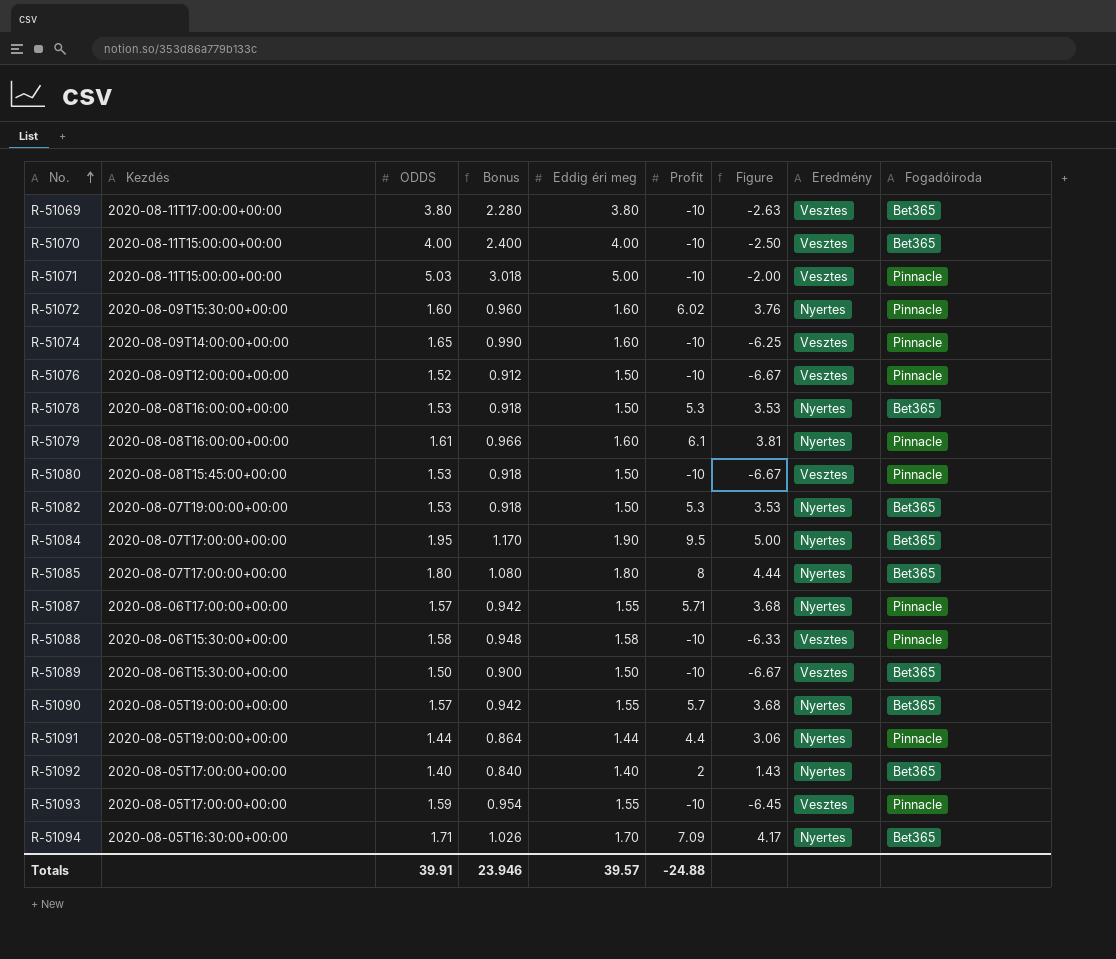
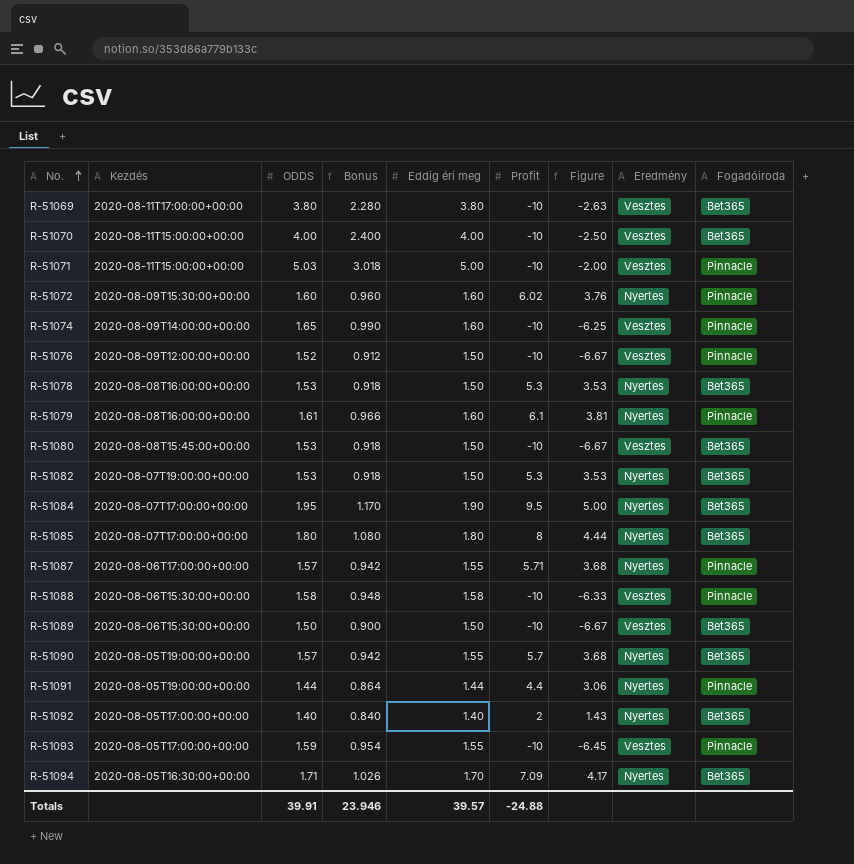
R-51080 | Fogadóiroda: Pinnacle -> Bet365

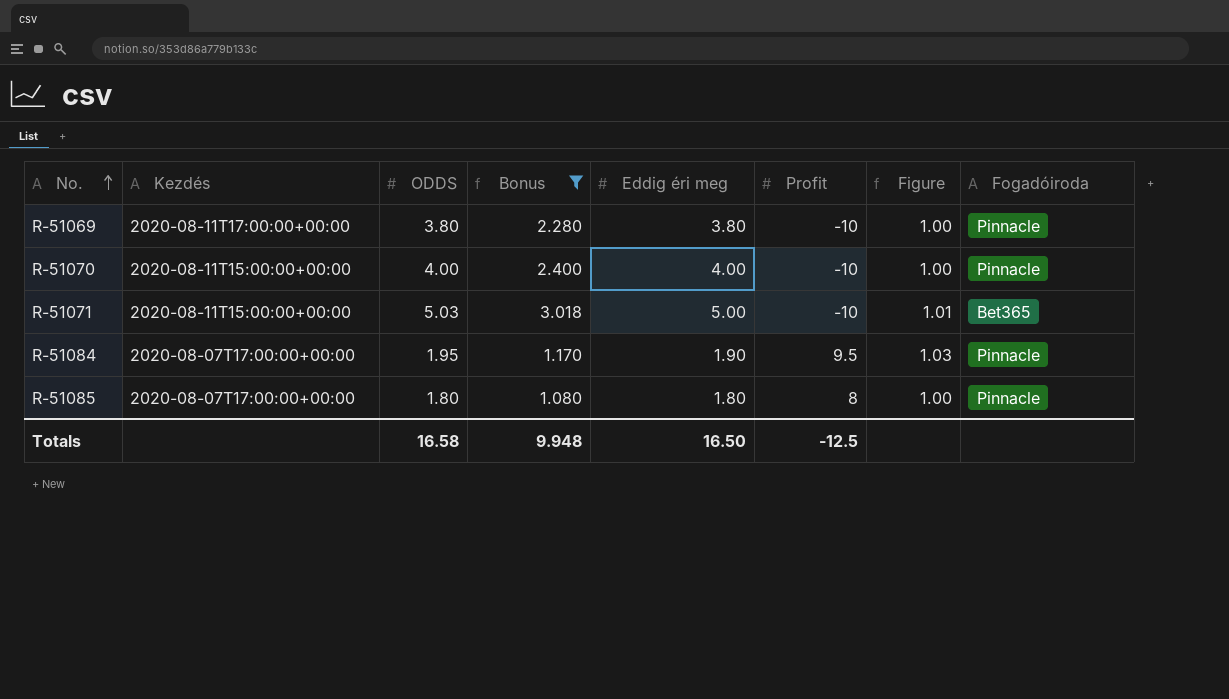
filter: none -> Bonus >= 1.080
column Eredmény | position: 8 -> none
column Figure | formula: [Profit] / [Eddig éri meg] -> [ODDS] / [Eddig éri meg]
R-51069 | Fogadóiroda: Bet365 -> Pinnacle
R-51070 | Fogadóiroda: Bet365 -> Pinnacle
R-51071 | Fogadóiroda: Pinnacle -> Bet365
R-51084 | Fogadóiroda: Bet365 -> Pinnacle
R-51085 | Fogadóiroda: Bet365 -> Pinnacle
Totals | ODDS: 39.91 -> 16.58
Totals | Bonus: 23.946 -> 9.948
Totals | Eddig éri meg: 39.57 -> 16.50
Totals | Profit: -24.88 -> -12.5

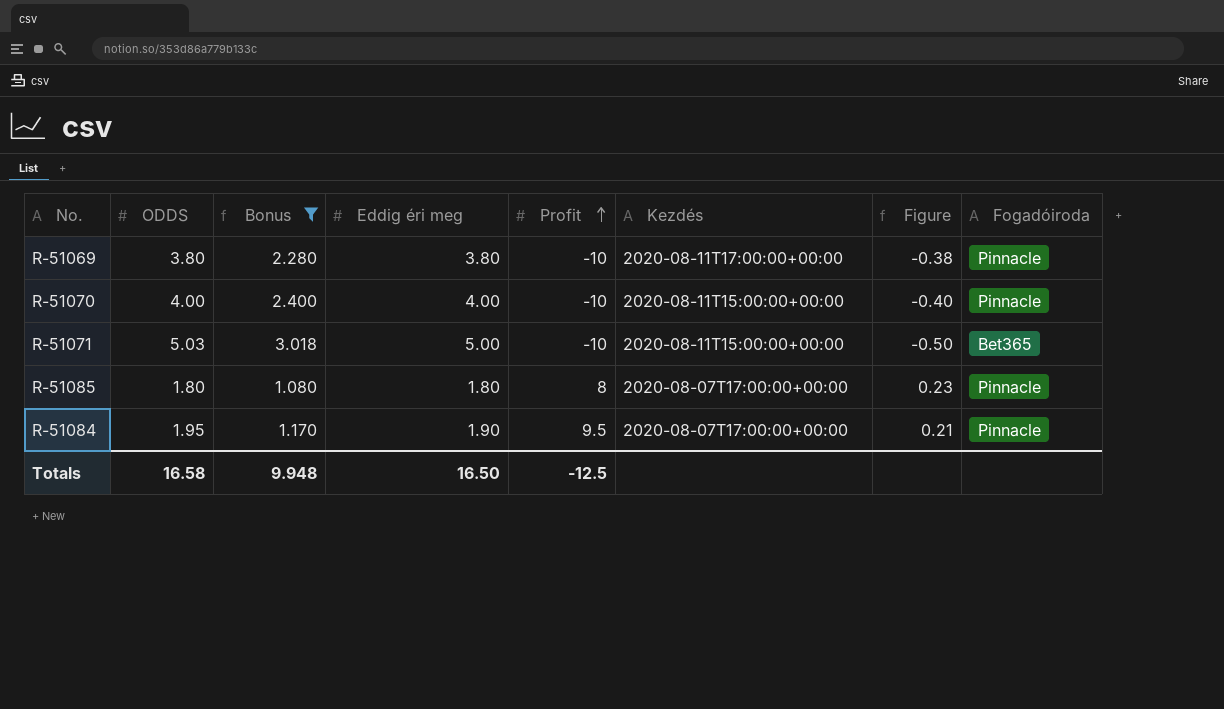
row order: No. ascending -> Profit ascending
column Kezdés | position: 2 -> 6
column Figure | formula: [ODDS] / [Eddig éri meg] -> [ODDS] / [Profit]

